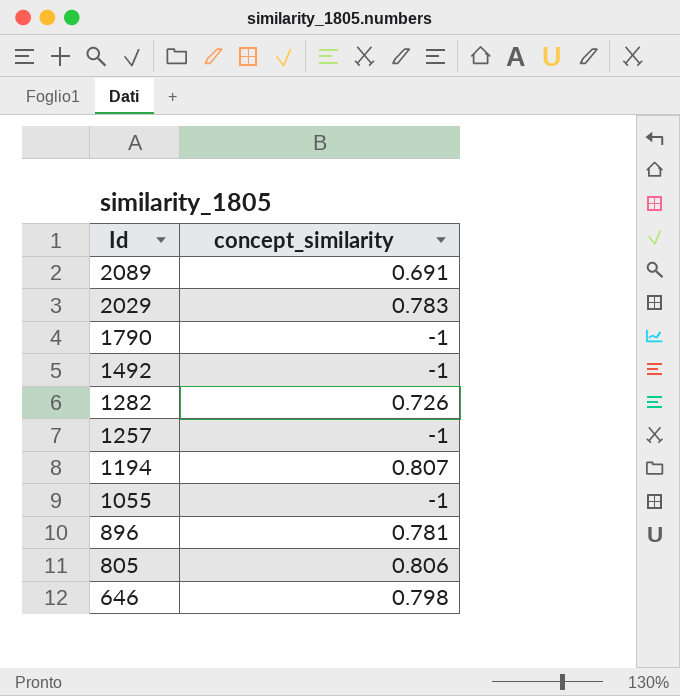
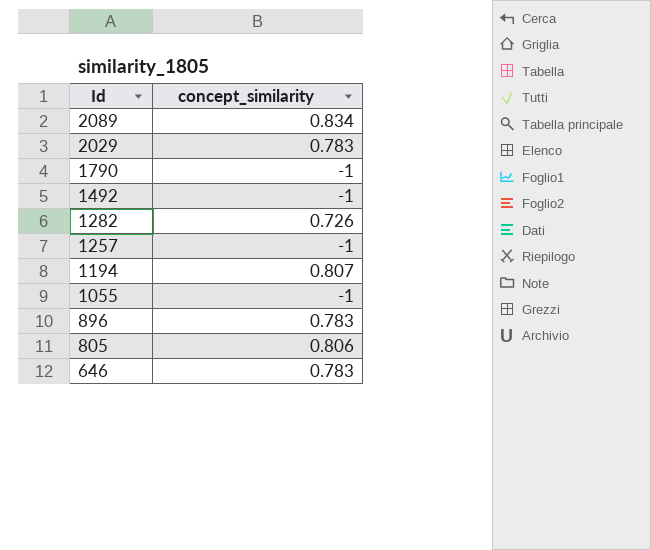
2089 | concept_similarity: 0.691 -> 0.834
896 | concept_similarity: 0.781 -> 0.783
646 | concept_similarity: 0.798 -> 0.783

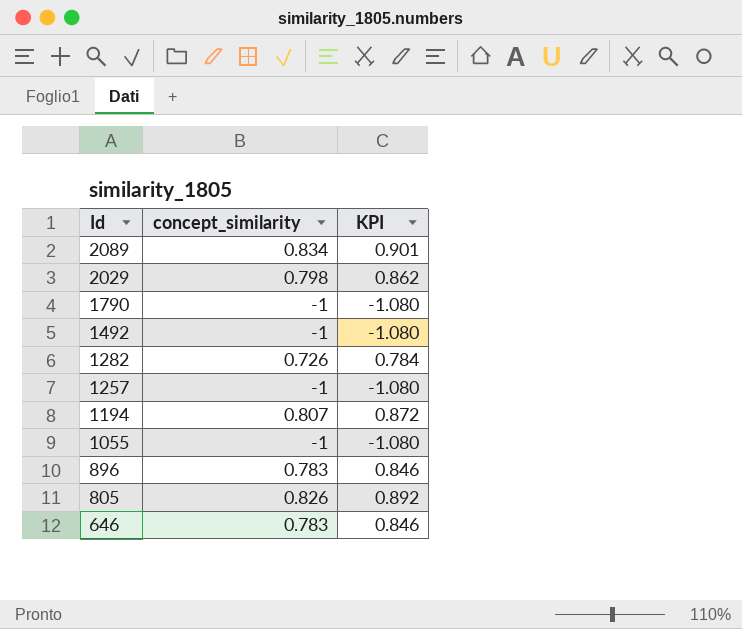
column KPI | formula: none -> [concept_similarity] * 1.08
2029 | concept_similarity: 0.783 -> 0.798
805 | concept_similarity: 0.806 -> 0.826

